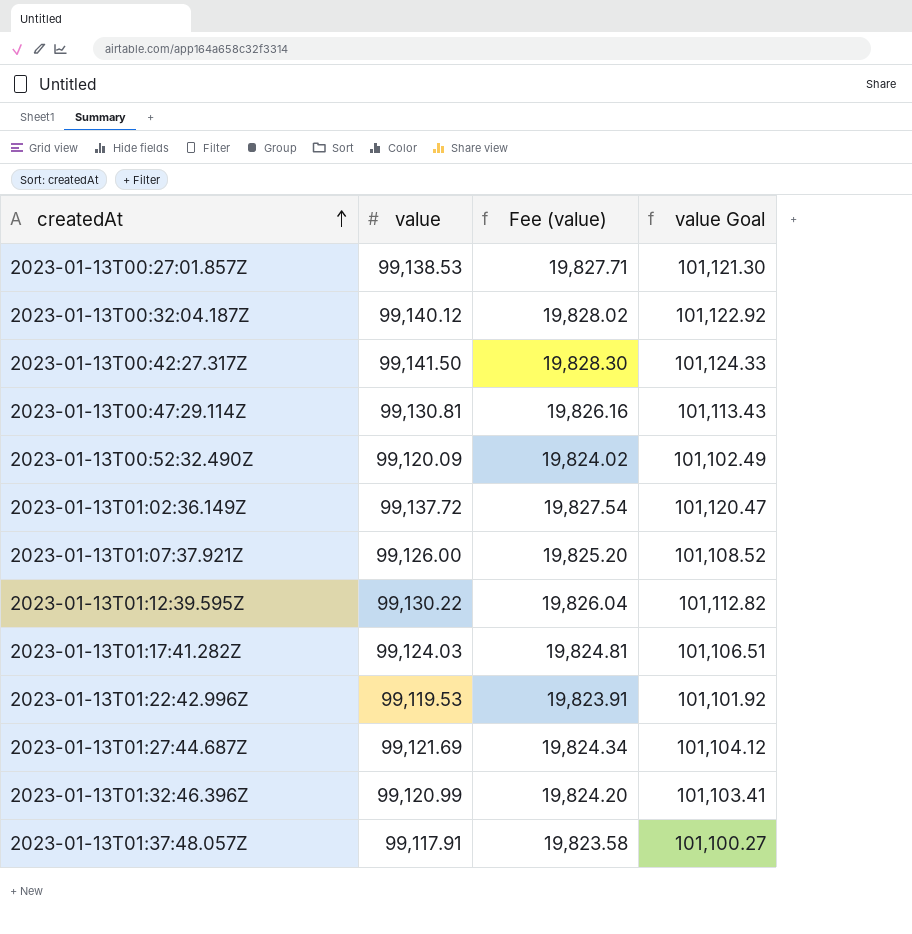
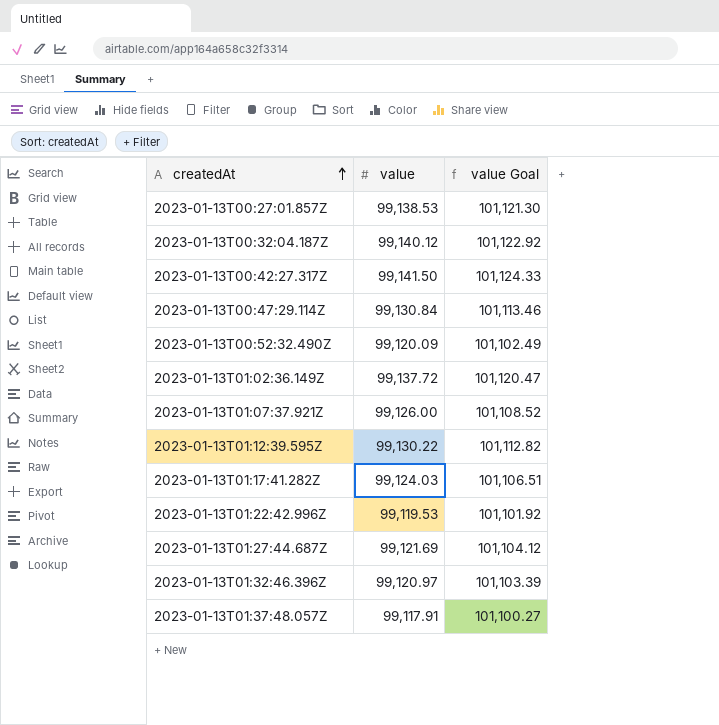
column Fee (value) | formula: [value] * 0.2 -> none
2023-01-13T00:47:29.114Z | value: 99,130.81 -> 99,130.84
2023-01-13T00:47:29.114Z | value Goal: 101,113.43 -> 101,113.46
2023-01-13T01:32:46.396Z | value: 99,120.99 -> 99,120.97
2023-01-13T01:32:46.396Z | value Goal: 101,103.41 -> 101,103.39

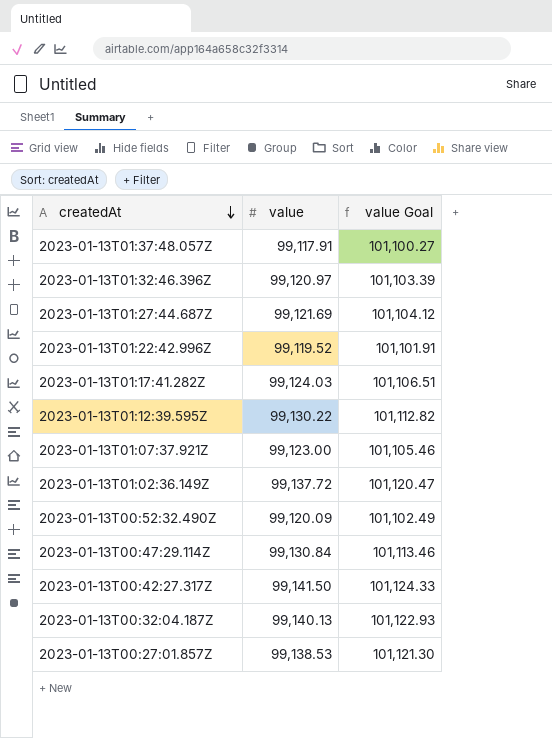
row order: createdAt ascending -> createdAt descending
2023-01-13T01:22:42.996Z | value: 99,119.53 -> 99,119.52
2023-01-13T01:22:42.996Z | value Goal: 101,101.92 -> 101,101.91
2023-01-13T01:07:37.921Z | value: 99,126.00 -> 99,123.00
2023-01-13T01:07:37.921Z | value Goal: 101,108.52 -> 101,105.46
2023-01-13T00:32:04.187Z | value: 99,140.12 -> 99,140.13
2023-01-13T00:32:04.187Z | value Goal: 101,122.92 -> 101,122.93

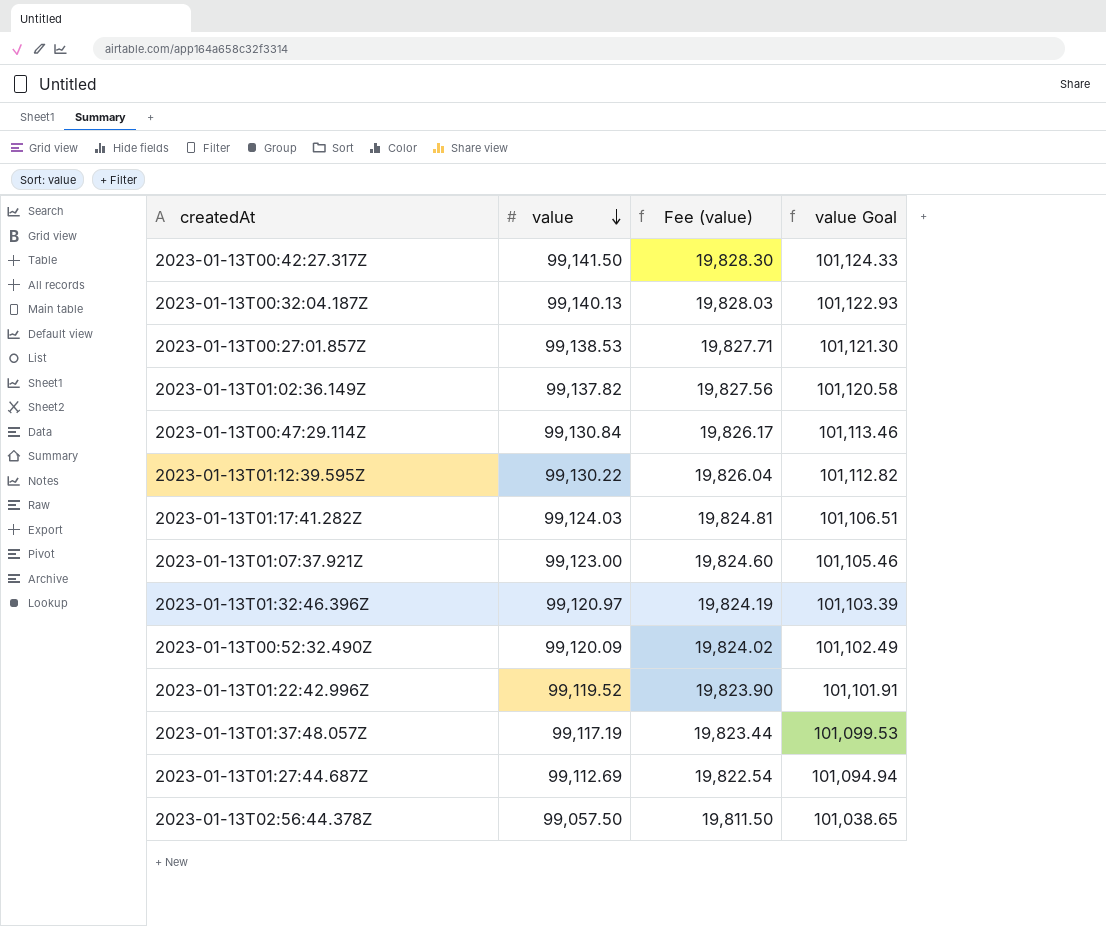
row order: createdAt descending -> value descending
column Fee (value) | formula: none -> [value] * 0.2
2023-01-13T01:02:36.149Z | value: 99,137.72 -> 99,137.82
2023-01-13T01:02:36.149Z | value Goal: 101,120.47 -> 101,120.58
2023-01-13T01:37:48.057Z | value: 99,117.91 -> 99,117.19
2023-01-13T01:37:48.057Z | value Goal: 101,100.27 -> 101,099.53
2023-01-13T01:27:44.687Z | value: 99,121.69 -> 99,112.69
2023-01-13T01:27:44.687Z | value Goal: 101,104.12 -> 101,094.94
row 2023-01-13T02:56:44.378Z: none -> 99,057.50 | 19,811.50 | 101,038.65

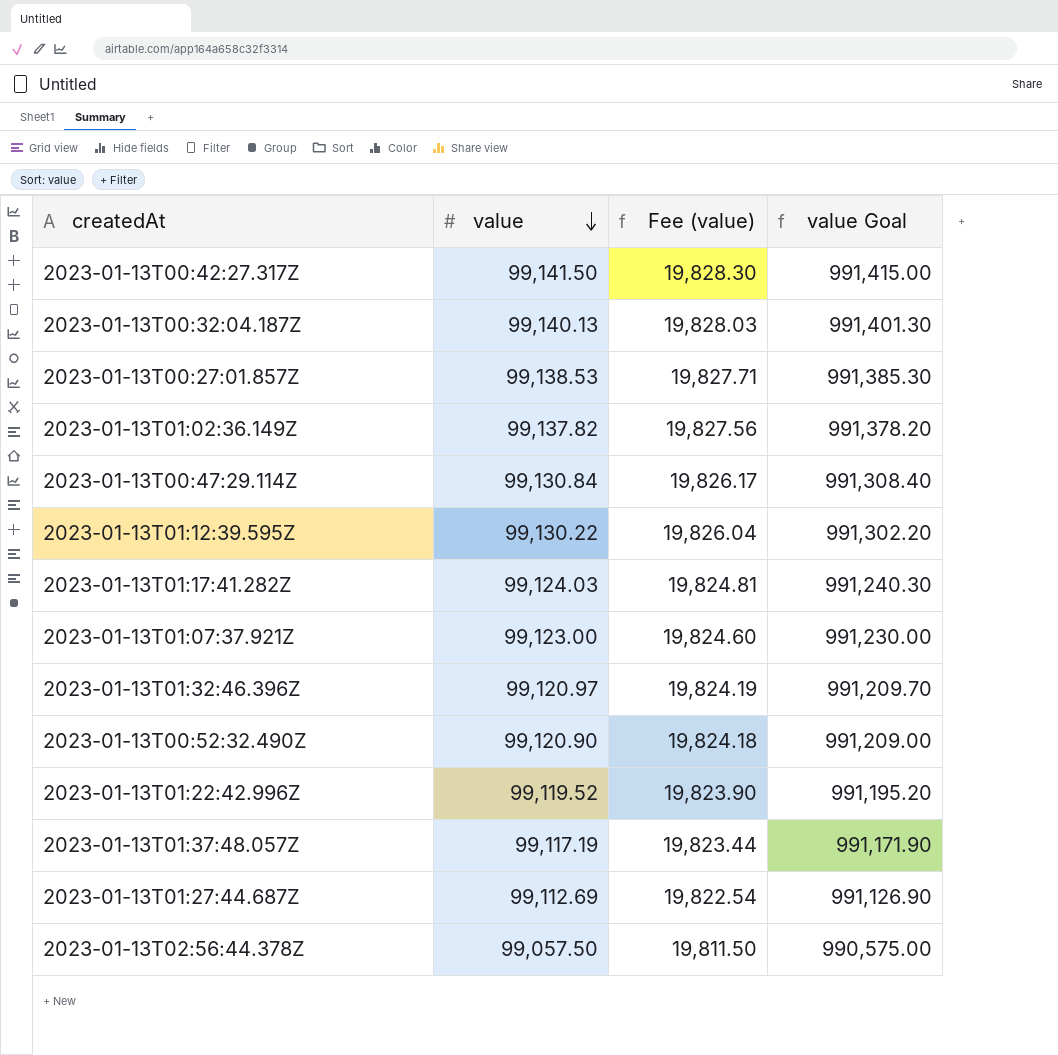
column value Goal | formula: [value] * 1.02 -> [value] * 10
2023-01-13T00:52:32.490Z | value: 99,120.09 -> 99,120.90
2023-01-13T00:52:32.490Z | Fee (value): 19,824.02 -> 19,824.18

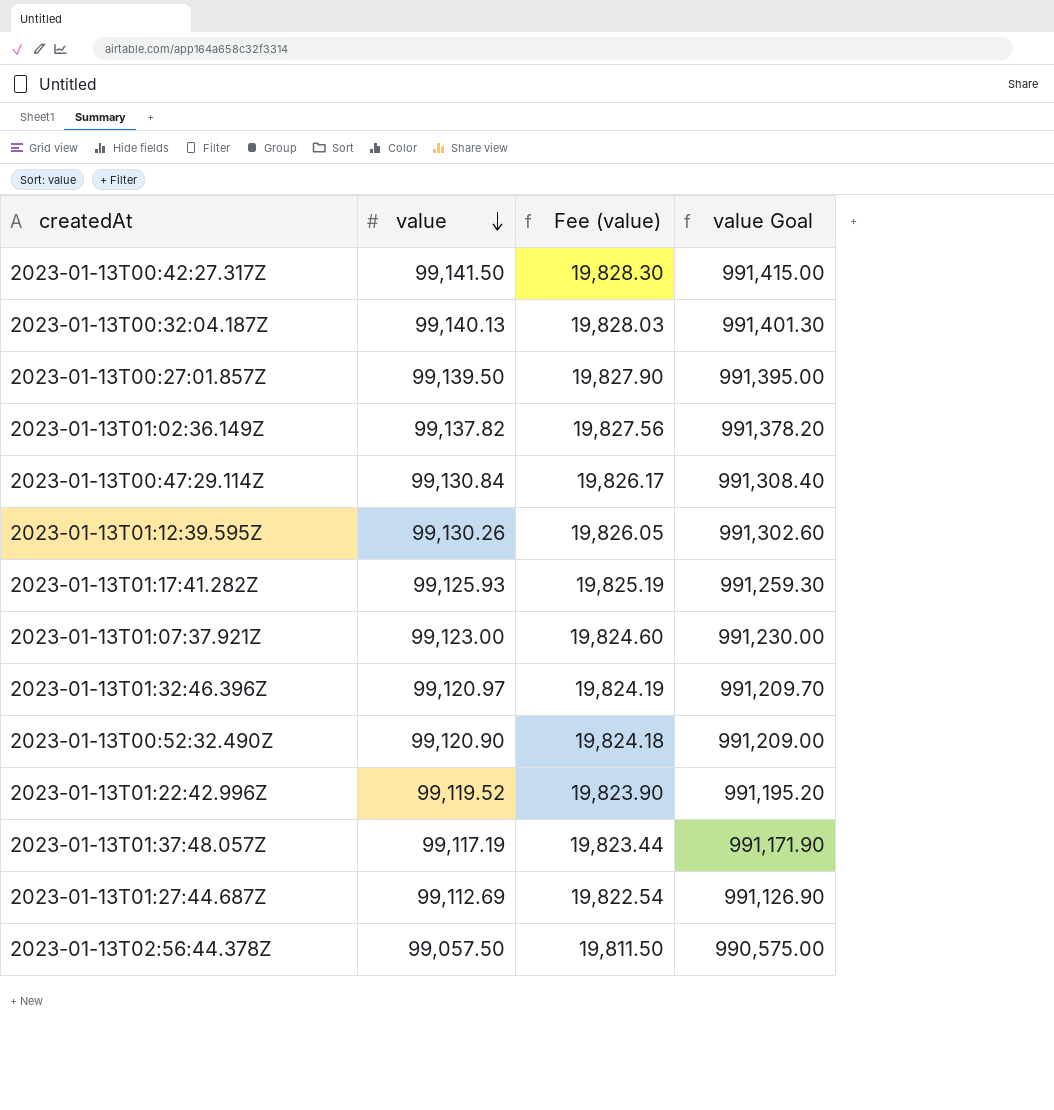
2023-01-13T00:27:01.857Z | value: 99,138.53 -> 99,139.50
2023-01-13T00:27:01.857Z | Fee (value): 19,827.71 -> 19,827.90
2023-01-13T00:27:01.857Z | value Goal: 991,385.30 -> 991,395.00
2023-01-13T01:12:39.595Z | value: 99,130.22 -> 99,130.26
2023-01-13T01:12:39.595Z | Fee (value): 19,826.04 -> 19,826.05
2023-01-13T01:12:39.595Z | value Goal: 991,302.20 -> 991,302.60
2023-01-13T01:17:41.282Z | value: 99,124.03 -> 99,125.93
2023-01-13T01:17:41.282Z | Fee (value): 19,824.81 -> 19,825.19
2023-01-13T01:17:41.282Z | value Goal: 991,240.30 -> 991,259.30

